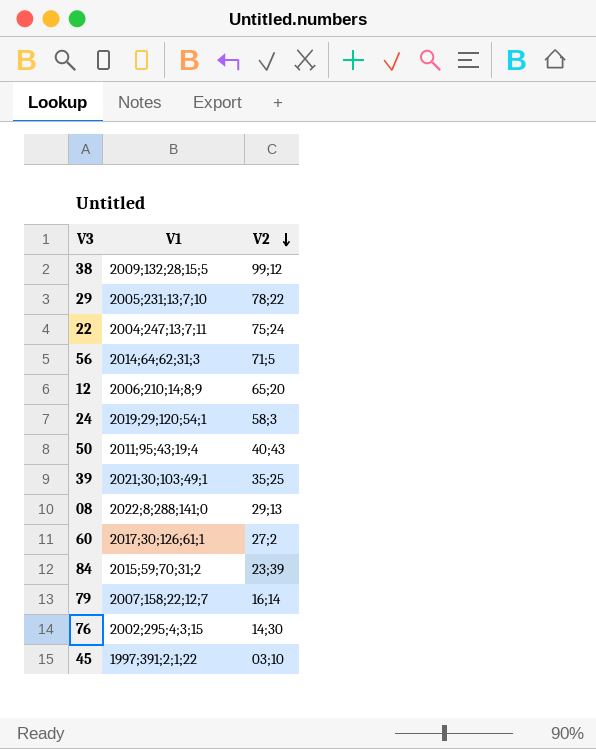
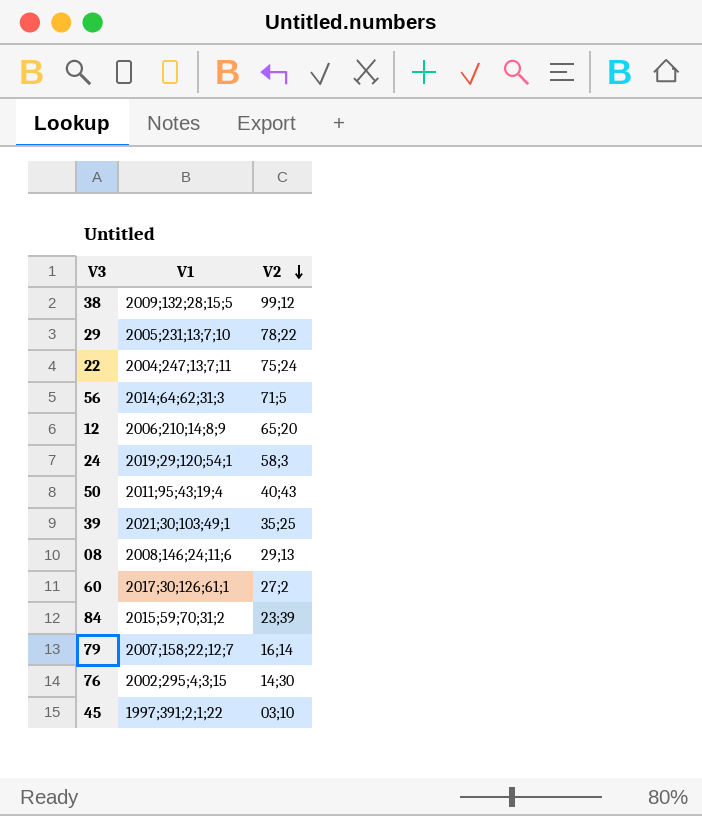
08 | V1: 2022;8;288;141;0 -> 2008;146;24;11;6

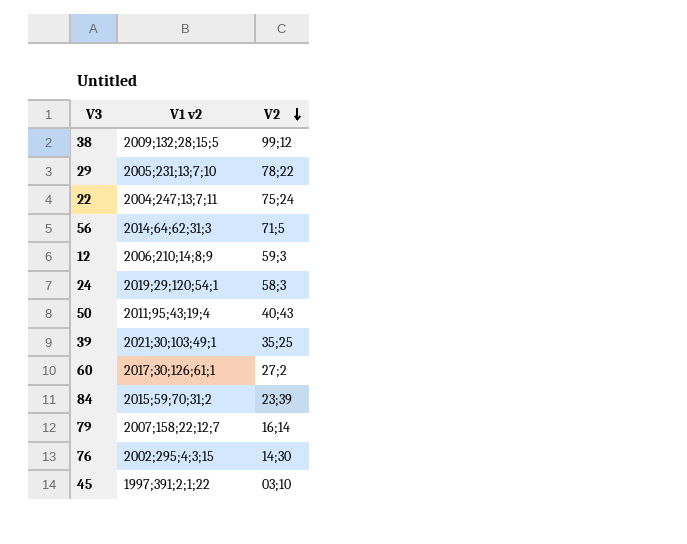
column name: V1 -> V1 v2
row 08: 2008;146;24;11;6 | 29;13 -> none
12 | V2: 65;20 -> 59;3

